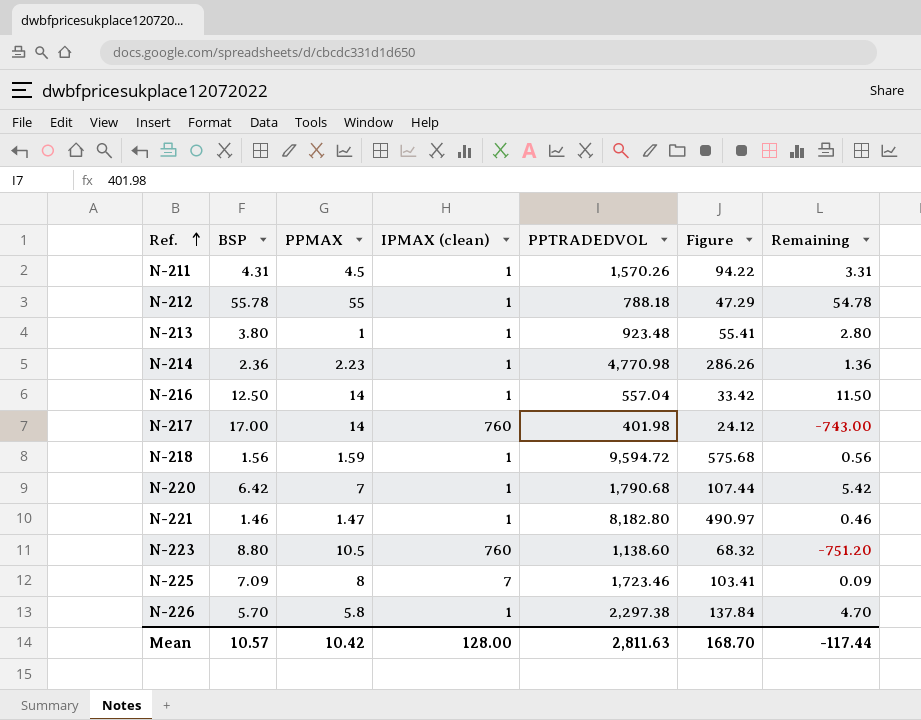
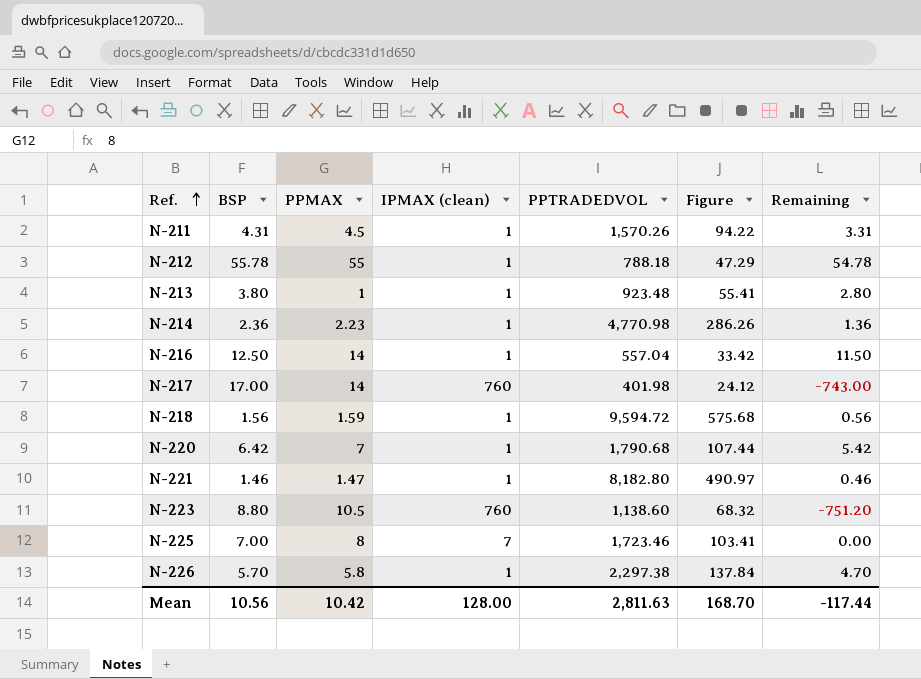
N-225 | BSP: 7.09 -> 7.00
N-225 | Remaining: 0.09 -> 0.00
Mean | BSP: 10.57 -> 10.56

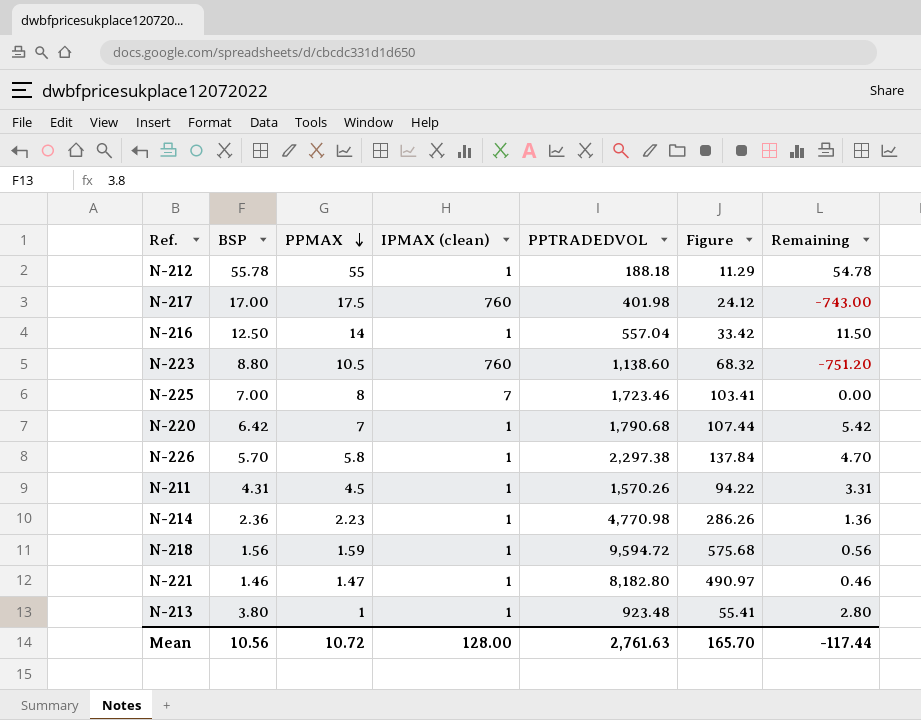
row order: Ref. ascending -> PPMAX descending
N-212 | PPTRADEDVOL: 788.18 -> 188.18
N-212 | Figure: 47.29 -> 11.29
N-217 | PPMAX: 14 -> 17.5
Mean | PPMAX: 10.42 -> 10.72
Mean | PPTRADEDVOL: 2,811.63 -> 2,761.63
Mean | Figure: 168.70 -> 165.70

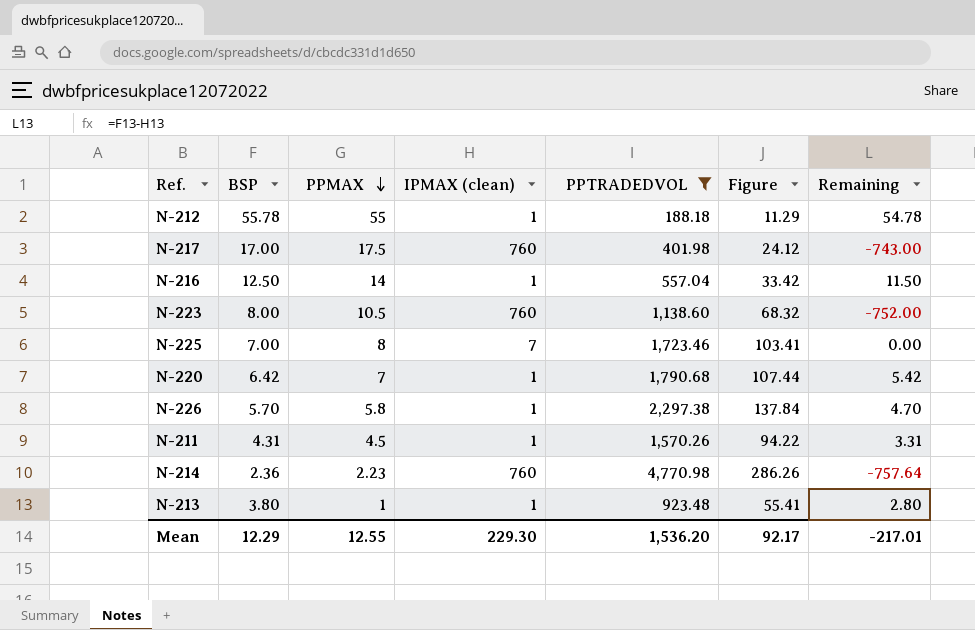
filter: none -> PPTRADEDVOL <= 4,770.98
N-223 | BSP: 8.80 -> 8.00
N-223 | Remaining: -751.20 -> -752.00
N-214 | IPMAX (clean): 1 -> 760
N-214 | Remaining: 1.36 -> -757.64
Mean | BSP: 10.56 -> 12.29
Mean | PPMAX: 10.72 -> 12.55
Mean | IPMAX (clean): 128.00 -> 229.30
Mean | PPTRADEDVOL: 2,761.63 -> 1,536.20
Mean | Figure: 165.70 -> 92.17
Mean | Remaining: -117.44 -> -217.01

